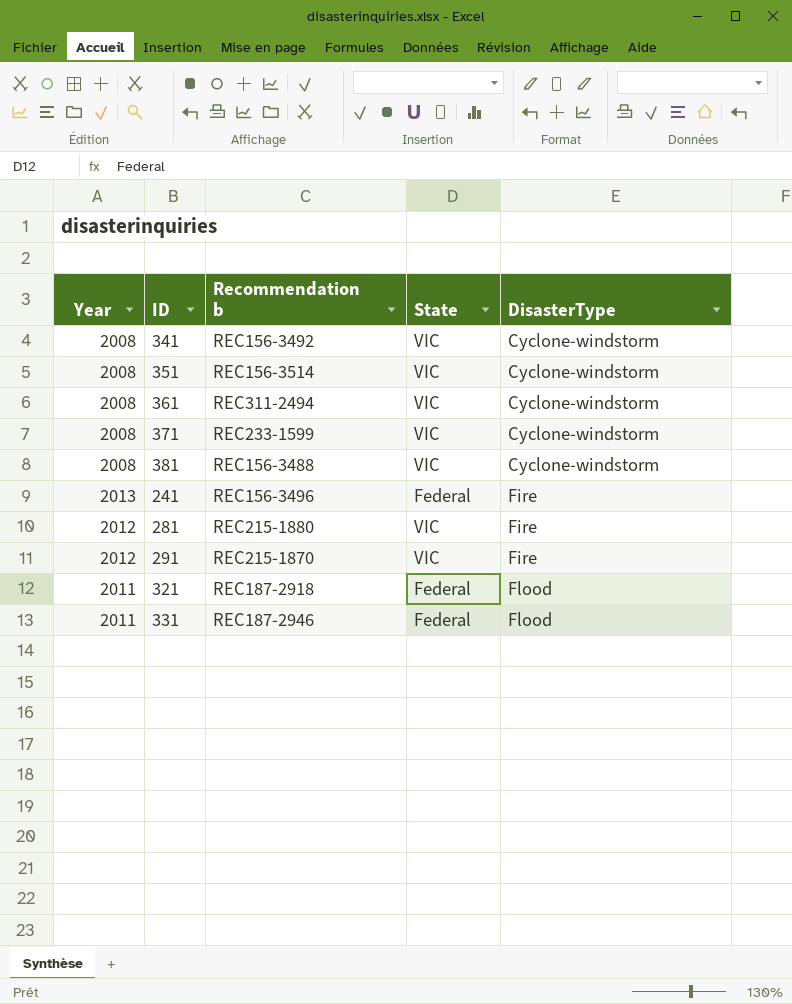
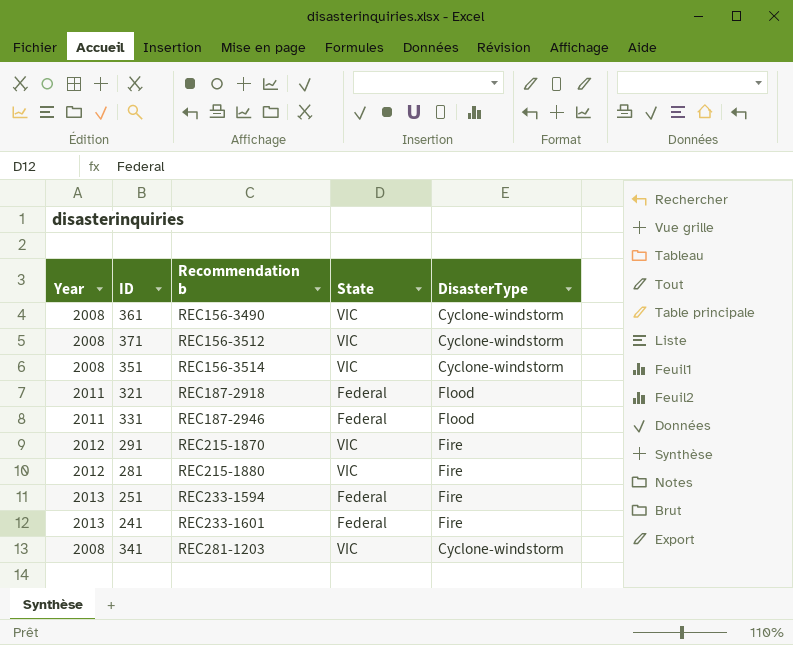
row order: DisasterType ascending -> Recommendation b ascending
row 381: 2008 | REC156-3488 | VIC | Cyclone-windstorm -> none
361 | Recommendation b: REC311-2494 -> REC156-3490
371 | Recommendation b: REC233-1599 -> REC156-3512
row 251: none -> 2013 | REC233-1594 | Federal | Fire
241 | Recommendation b: REC156-3496 -> REC233-1601
341 | Recommendation b: REC156-3492 -> REC281-1203

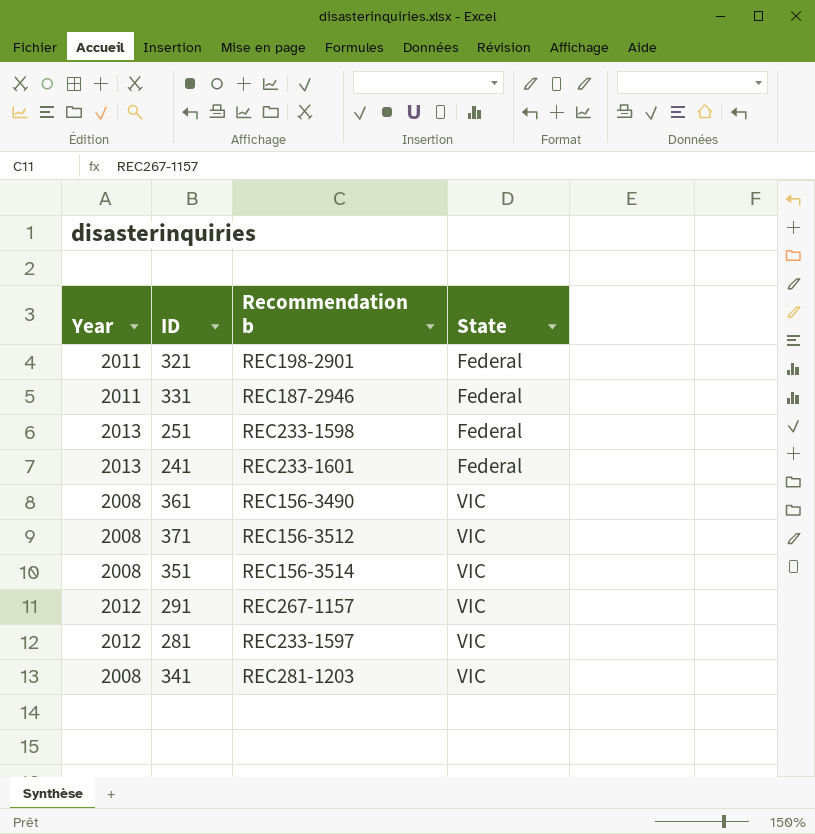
row order: Recommendation b ascending -> State ascending
column DisasterType | position: 5 -> none
321 | Recommendation b: REC187-2918 -> REC198-2901
251 | Recommendation b: REC233-1594 -> REC233-1598
291 | Recommendation b: REC215-1870 -> REC267-1157
281 | Recommendation b: REC215-1880 -> REC233-1597

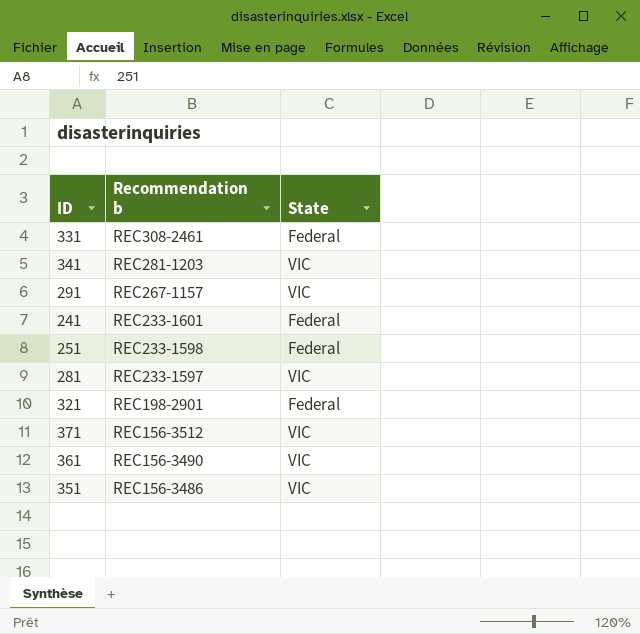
row order: State ascending -> Recommendation b descending
column Year | position: 1 -> none
331 | Recommendation b: REC187-2946 -> REC308-2461
351 | Recommendation b: REC156-3514 -> REC156-3486

